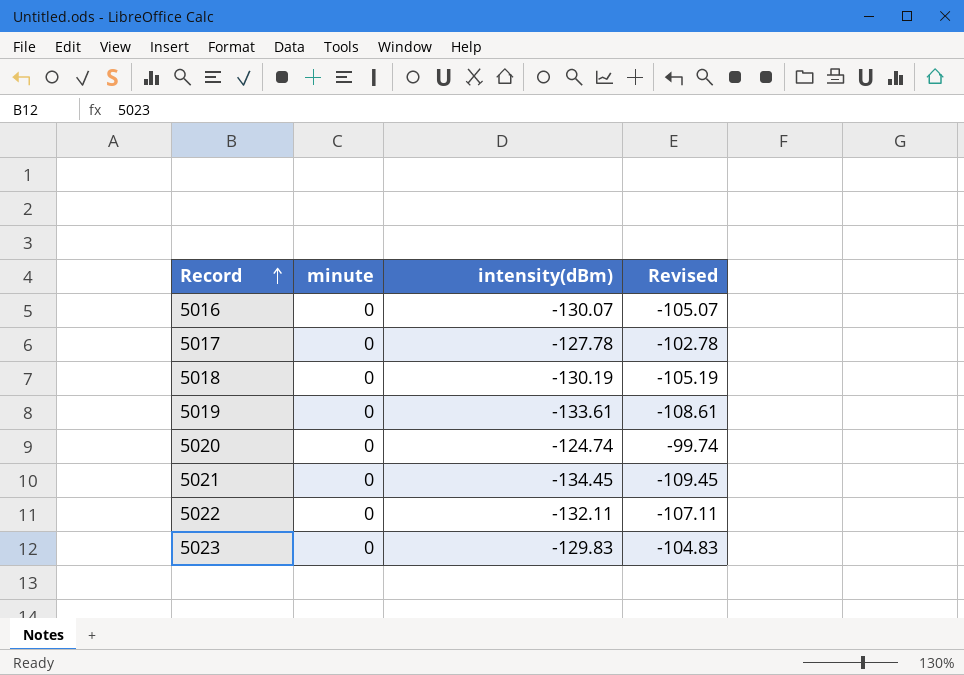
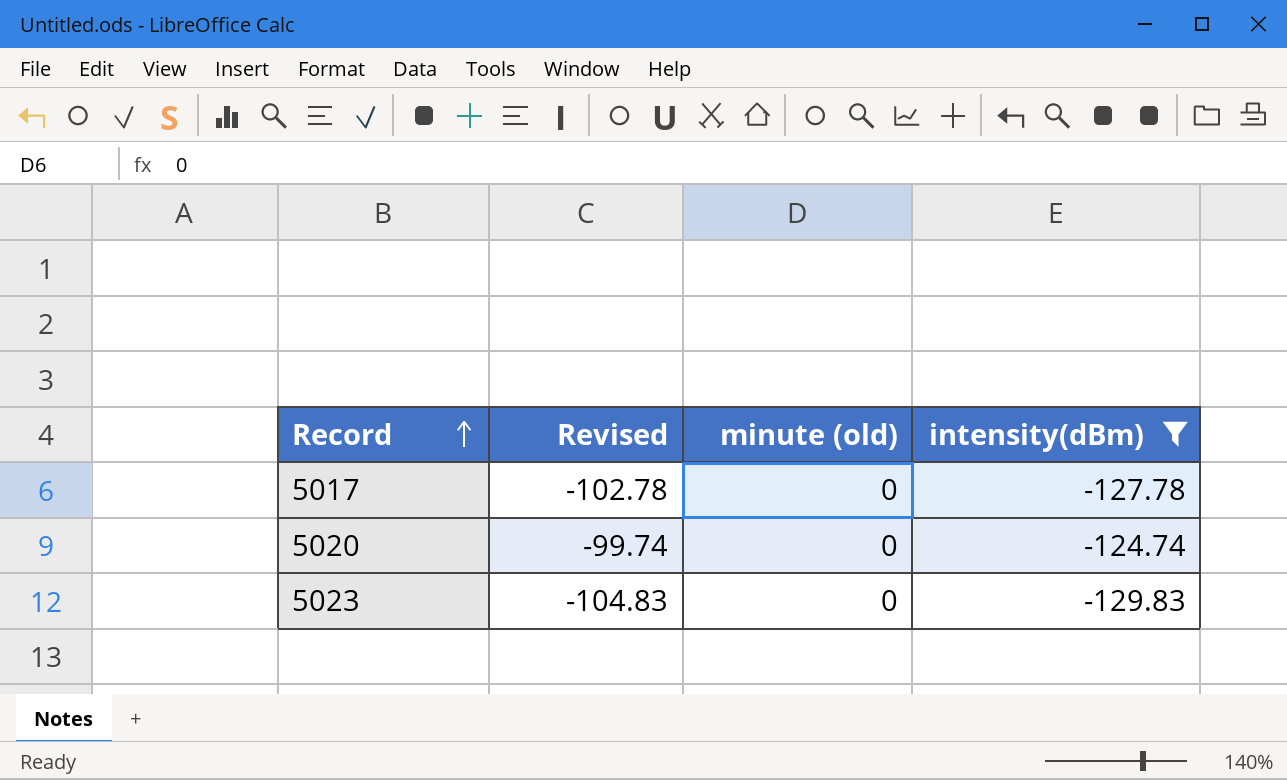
filter: none -> intensity(dBm) >= -129.83
column Revised | position: 4 -> 2
column name: minute -> minute (old)

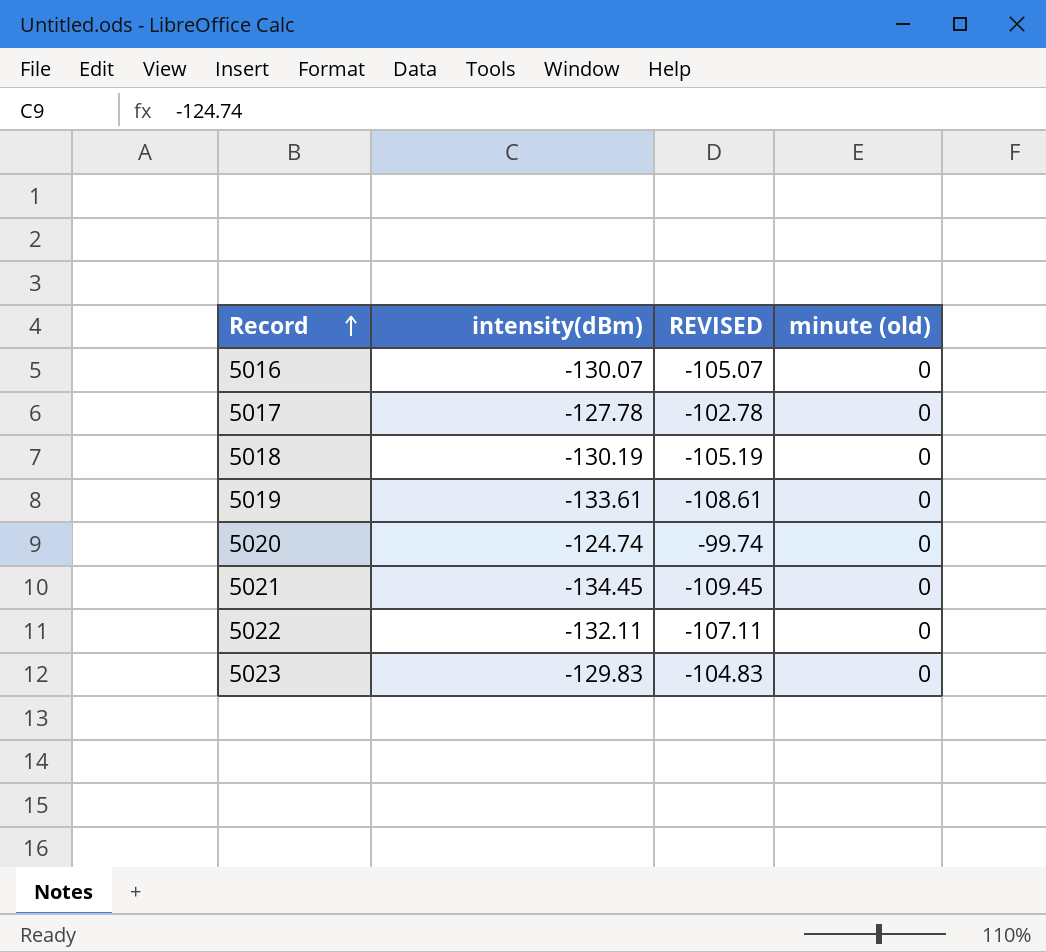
filter: intensity(dBm) >= -129.83 -> none
column intensity(dBm) | position: 4 -> 2
column name: Revised -> REVISED

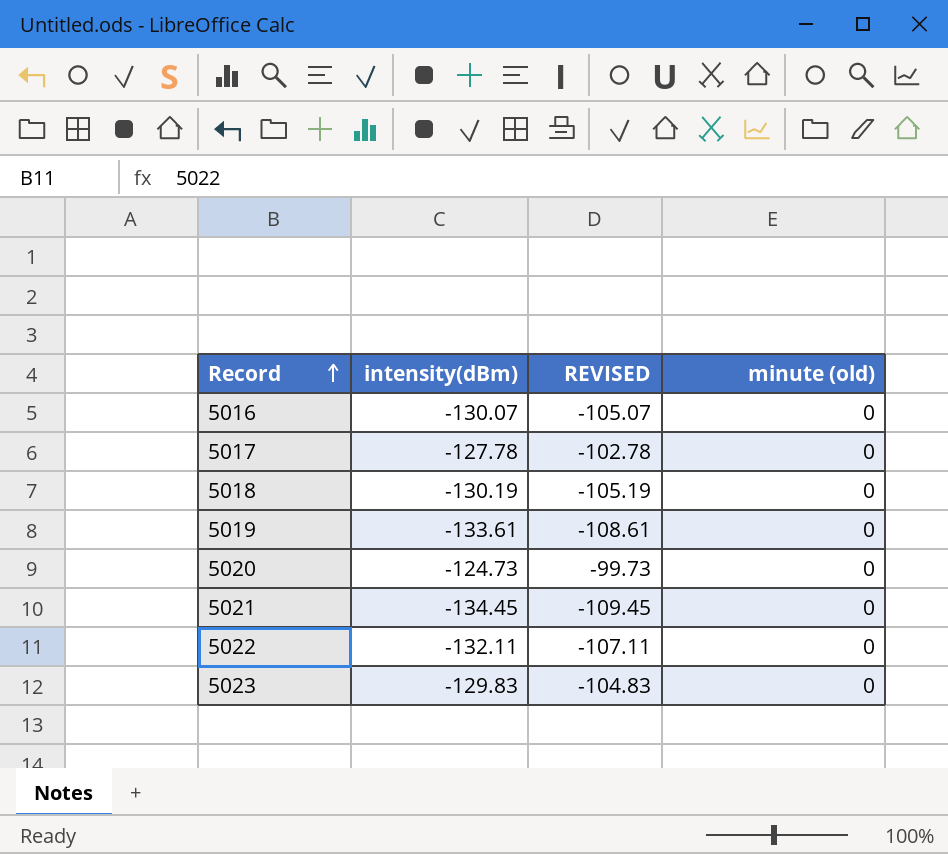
5020 | intensity(dBm): -124.74 -> -124.73
5020 | REVISED: -99.74 -> -99.73

